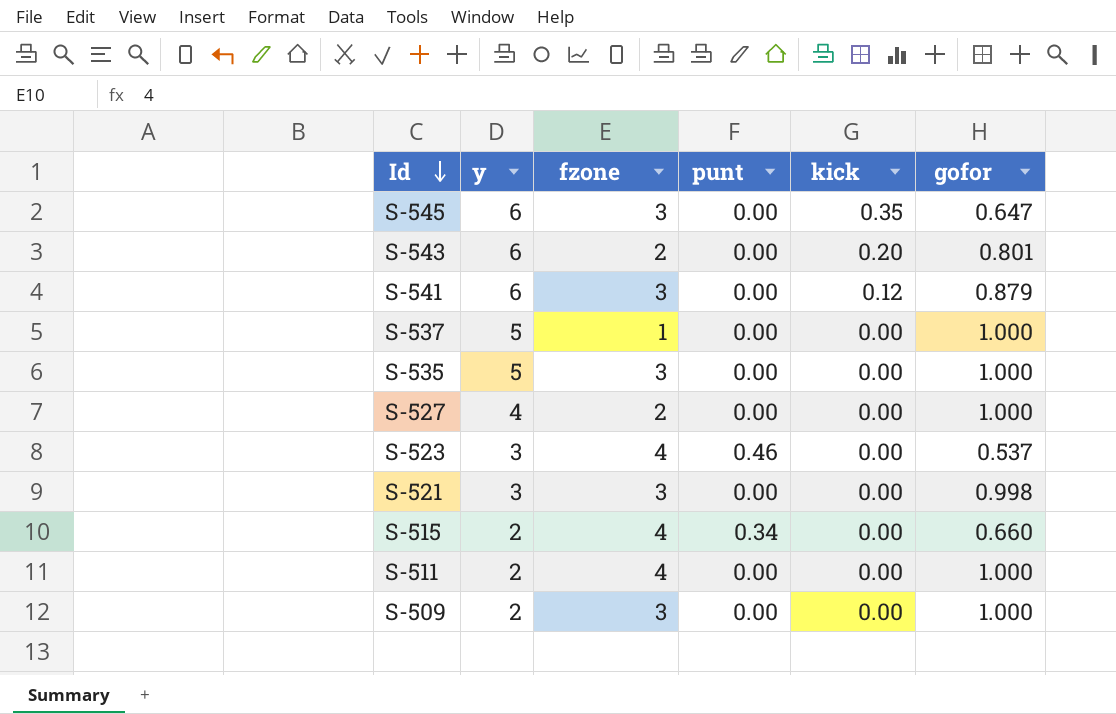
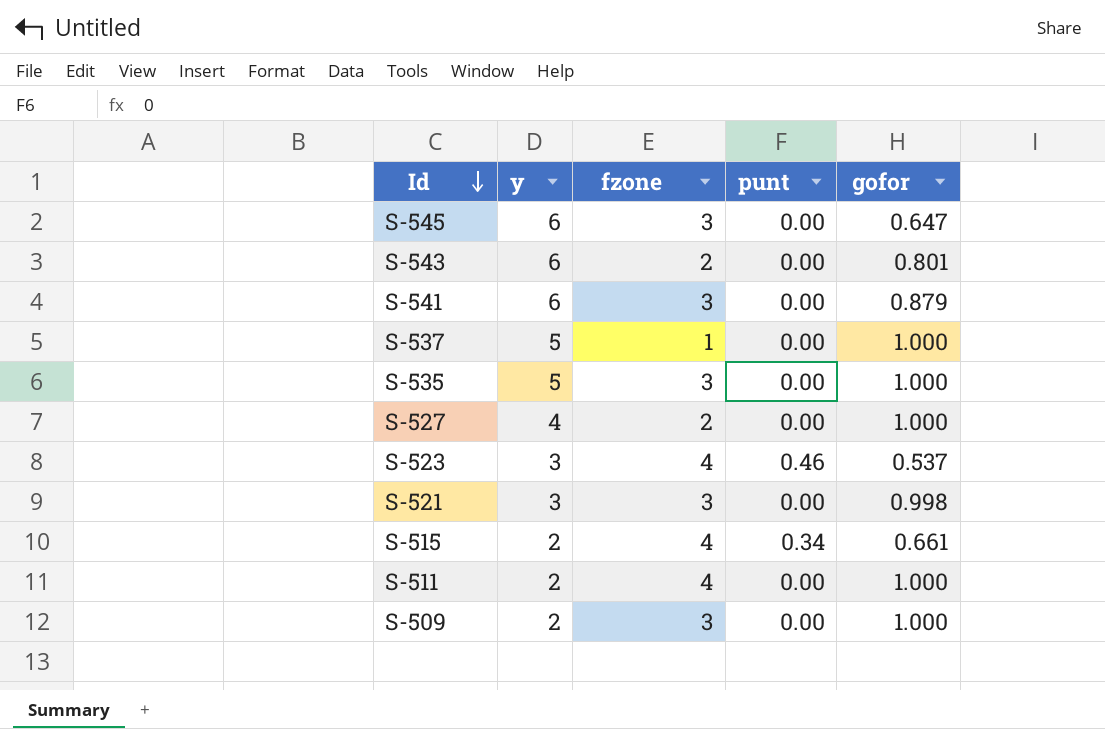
column kick | position: 5 -> none
S-515 | gofor: 0.660 -> 0.661

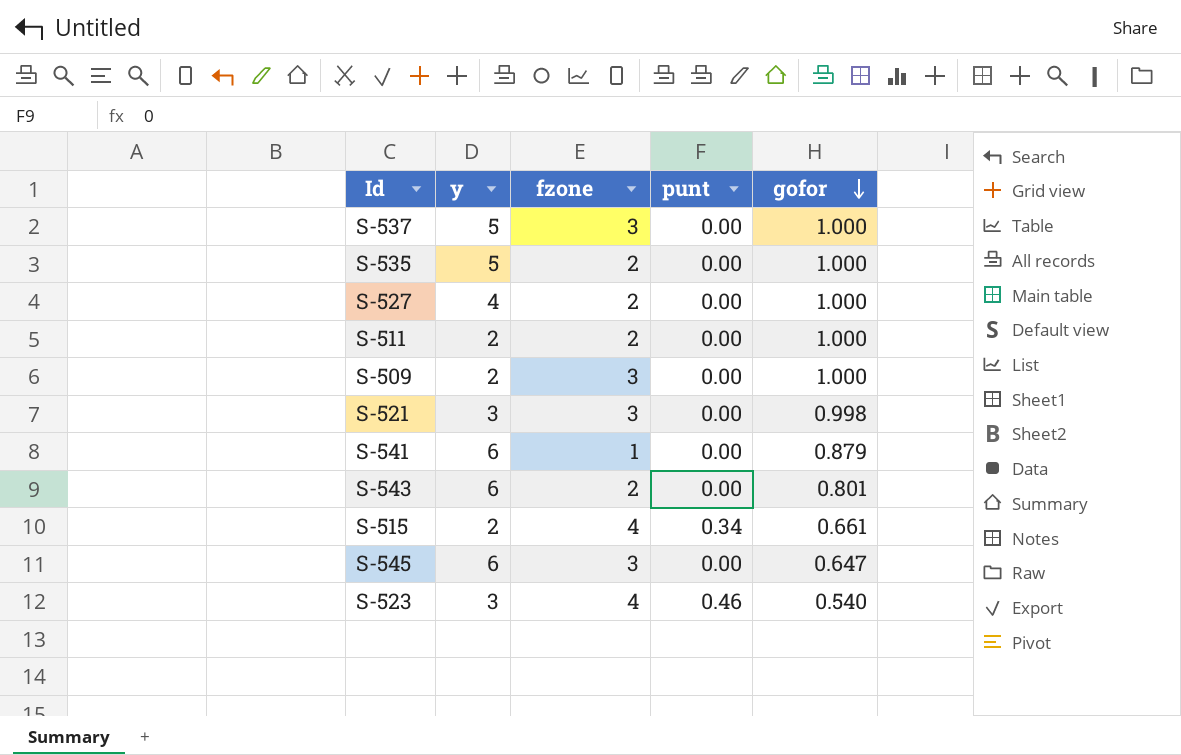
row order: Id descending -> gofor descending
S-537 | fzone: 1 -> 3
S-535 | fzone: 3 -> 2
S-511 | fzone: 4 -> 2
S-541 | fzone: 3 -> 1
S-523 | gofor: 0.537 -> 0.540

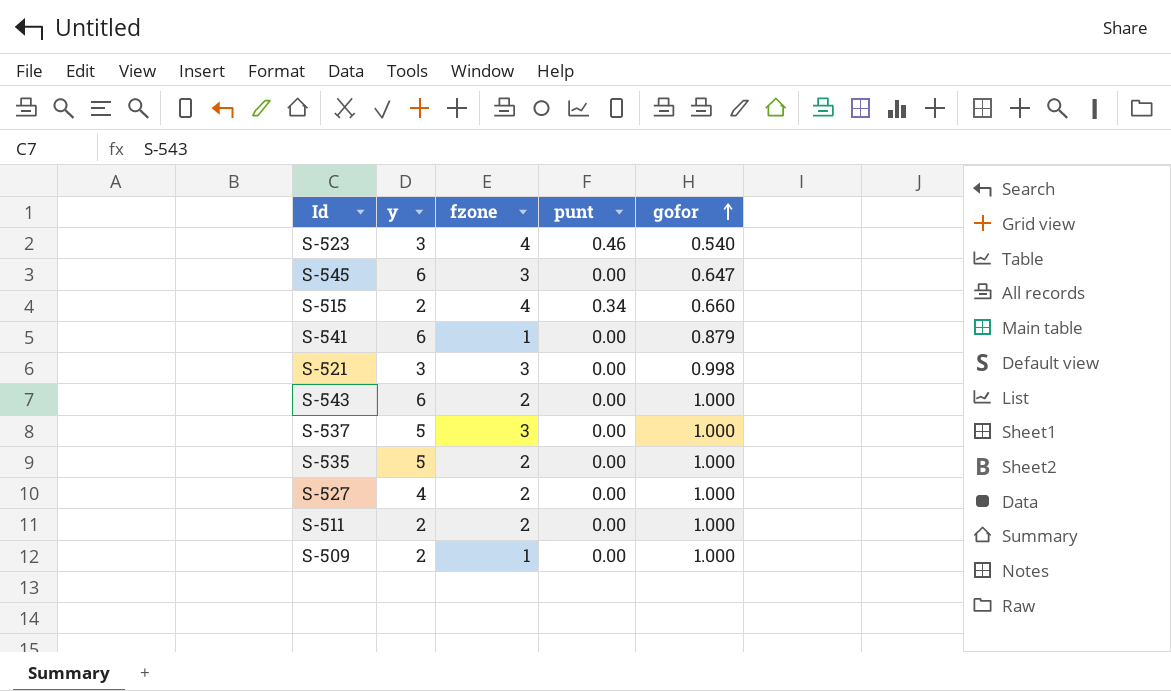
row order: gofor descending -> gofor ascending
S-515 | gofor: 0.661 -> 0.660
S-543 | gofor: 0.801 -> 1.000
S-509 | fzone: 3 -> 1

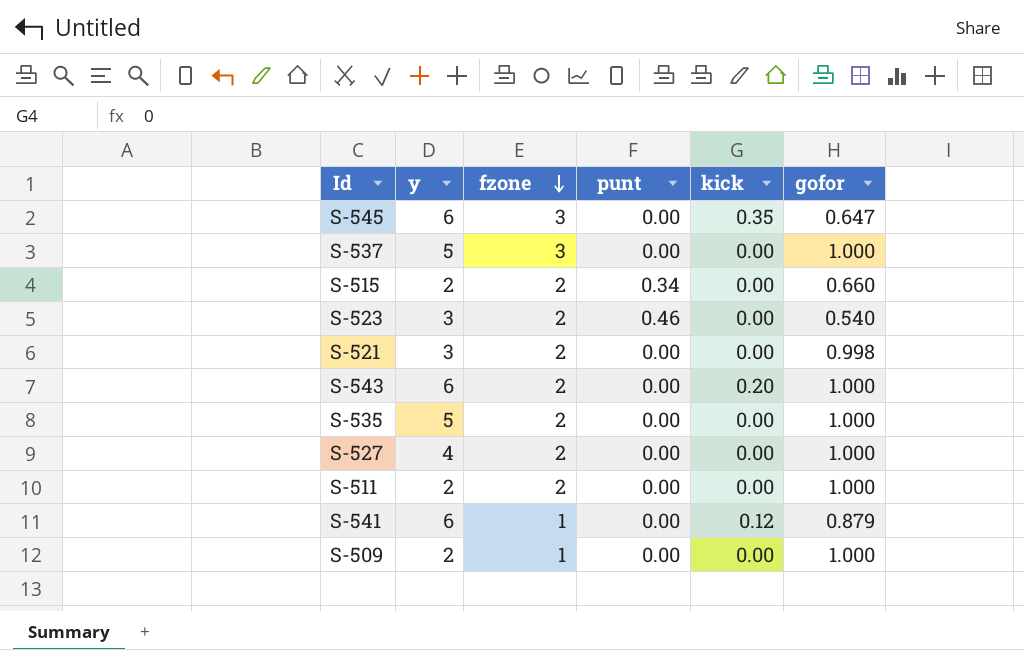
row order: gofor ascending -> fzone descending
column kick | position: none -> 5
S-515 | fzone: 4 -> 2
S-523 | fzone: 4 -> 2
S-521 | fzone: 3 -> 2

